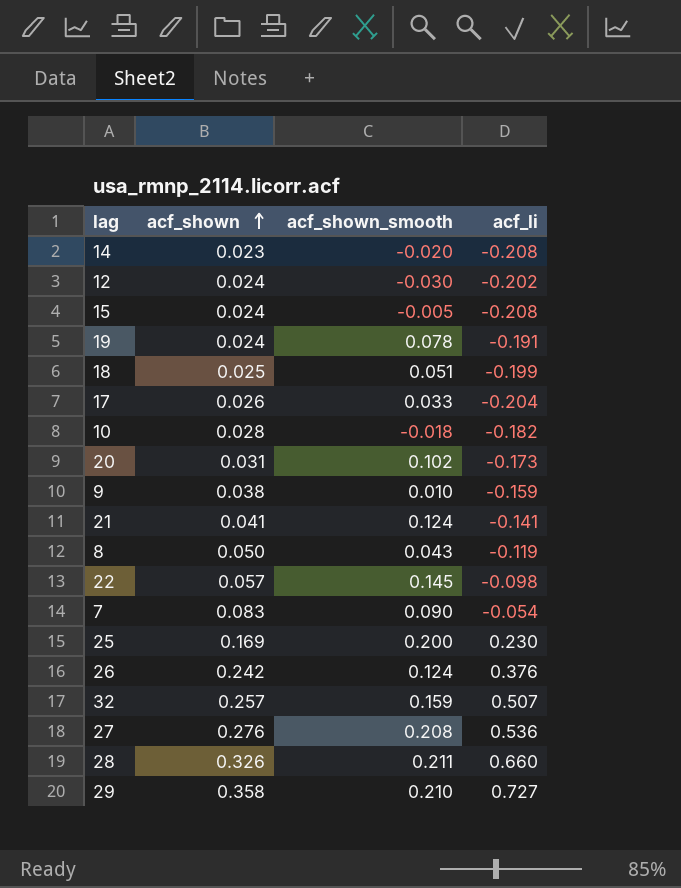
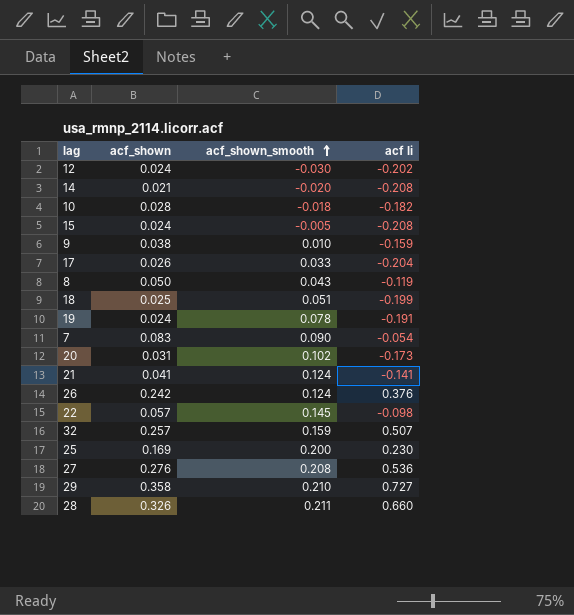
row order: acf_shown ascending -> acf_shown_smooth ascending
column name: acf_li -> acf li
14 | acf_shown: 0.023 -> 0.021

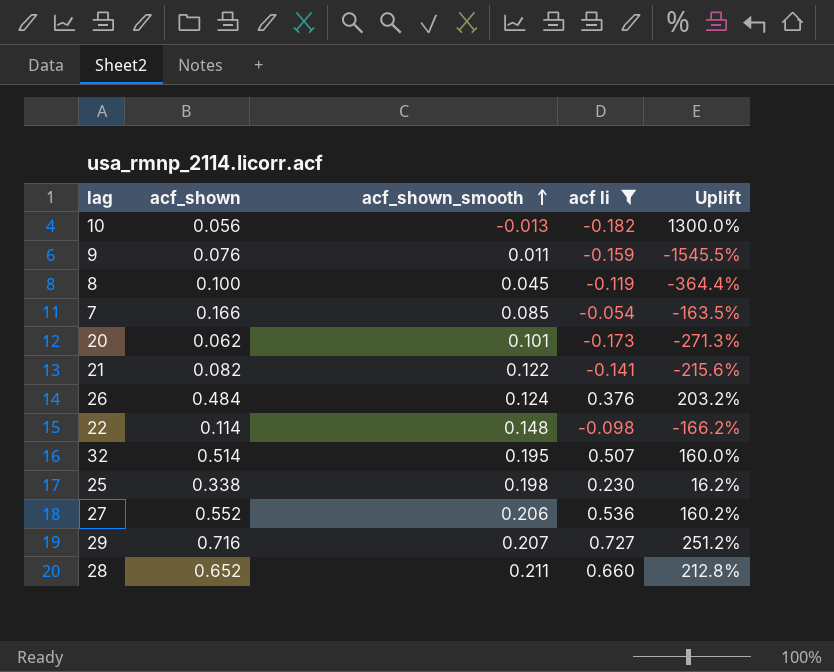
filter: none -> acf li >= -0.182
column Uplift | formula: none -> ([acf li] - [acf_shown_smooth]) / [acf_shown_smooth]
10 | acf_shown: 0.028 -> 0.056
10 | acf_shown_smooth: -0.018 -> -0.013
9 | acf_shown: 0.038 -> 0.076
9 | acf_shown_smooth: 0.010 -> 0.011
8 | acf_shown: 0.050 -> 0.100
8 | acf_shown_smooth: 0.043 -> 0.045
7 | acf_shown: 0.083 -> 0.166
7 | acf_shown_smooth: 0.090 -> 0.085
20 | acf_shown: 0.031 -> 0.062
20 | acf_shown_smooth: 0.102 -> 0.101
21 | acf_shown: 0.041 -> 0.082
21 | acf_shown_smooth: 0.124 -> 0.122
26 | acf_shown: 0.242 -> 0.484
22 | acf_shown: 0.057 -> 0.114
22 | acf_shown_smooth: 0.145 -> 0.148
32 | acf_shown: 0.257 -> 0.514
32 | acf_shown_smooth: 0.159 -> 0.195
25 | acf_shown: 0.169 -> 0.338
25 | acf_shown_smooth: 0.200 -> 0.198
27 | acf_shown: 0.276 -> 0.552
27 | acf_shown_smooth: 0.208 -> 0.206
29 | acf_shown: 0.358 -> 0.716
29 | acf_shown_smooth: 0.210 -> 0.207
28 | acf_shown: 0.326 -> 0.652

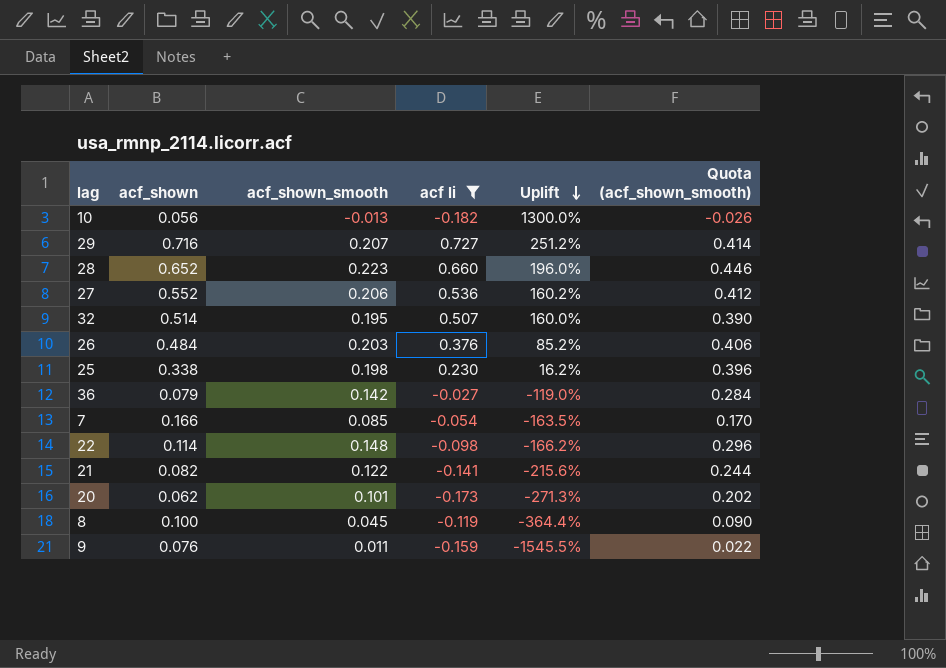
row order: acf_shown_smooth ascending -> Uplift descending
column Quota (acf_shown_smooth) | formula: none -> [acf_shown_smooth] * 2
28 | acf_shown_smooth: 0.211 -> 0.223
28 | Uplift: 212.8% -> 196.0%
26 | acf_shown_smooth: 0.124 -> 0.203
26 | Uplift: 203.2% -> 85.2%
row 36: none -> 0.079 | 0.142 | -0.027 | -119.0% | 0.284

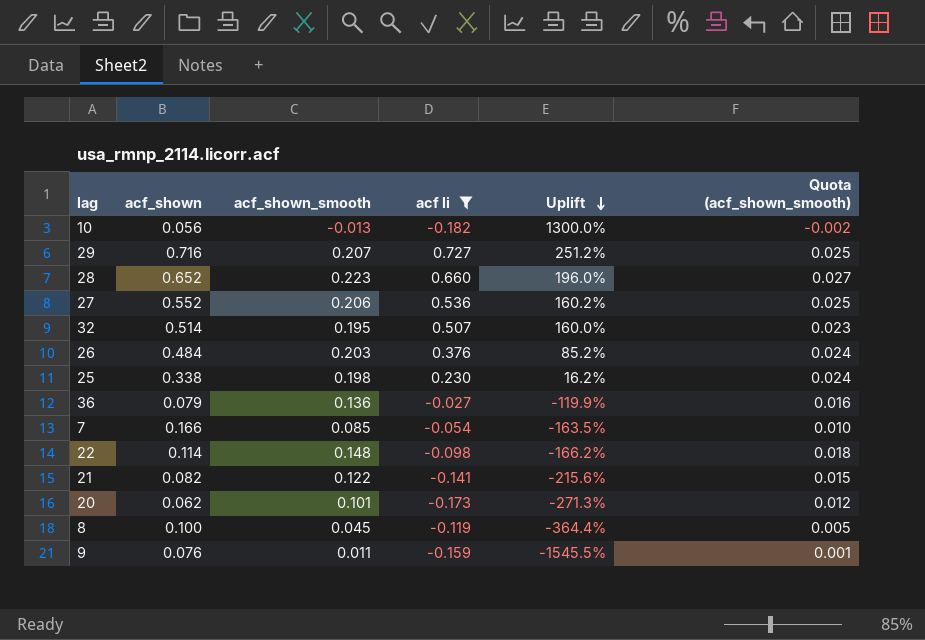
column Quota (acf_shown_smooth) | formula: [acf_shown_smooth] * 2 -> [acf_shown_smooth] * 0.12
36 | acf_shown_smooth: 0.142 -> 0.136
36 | Uplift: -119.0% -> -119.9%

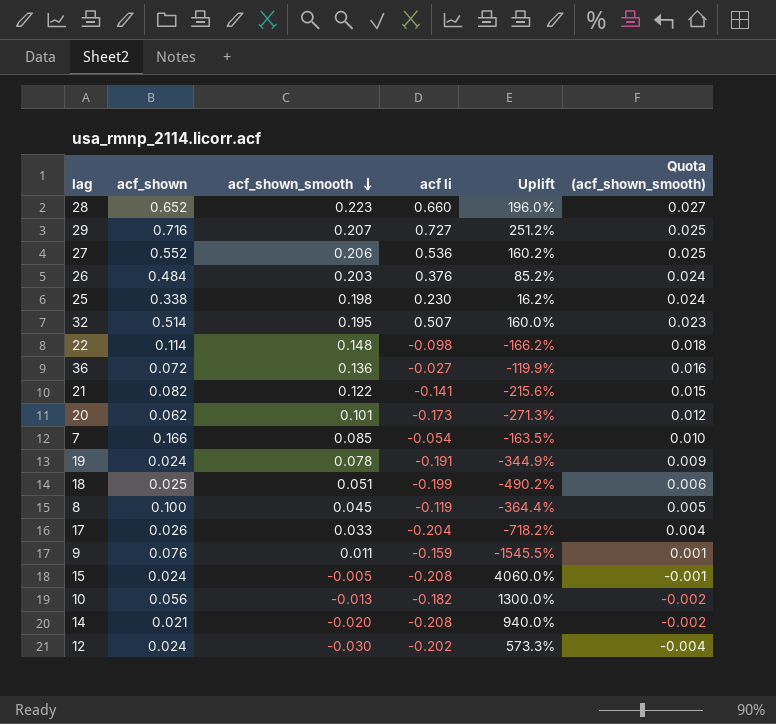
filter: acf li >= -0.182 -> none
row order: Uplift descending -> acf_shown_smooth descending
36 | acf_shown: 0.079 -> 0.072

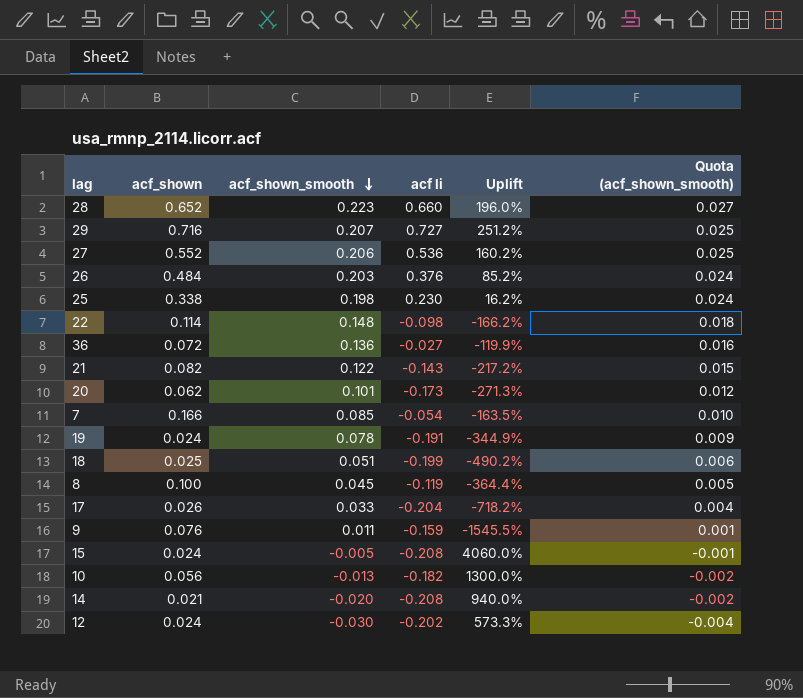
row 32: 0.514 | 0.195 | 0.507 | 160.0% | 0.023 -> none
21 | acf li: -0.141 -> -0.143
21 | Uplift: -215.6% -> -217.2%

